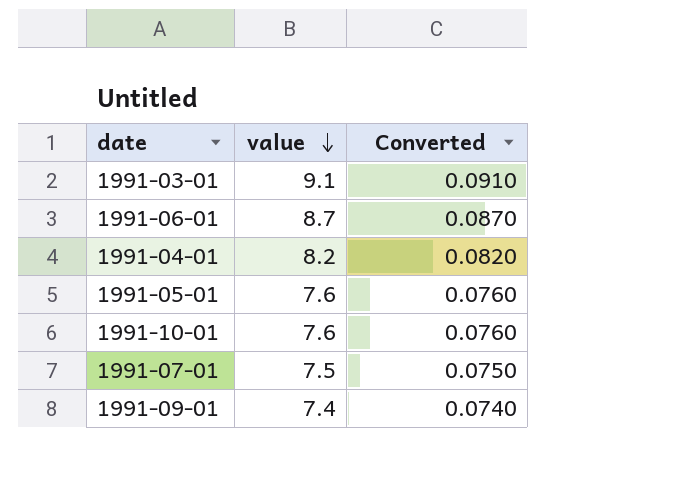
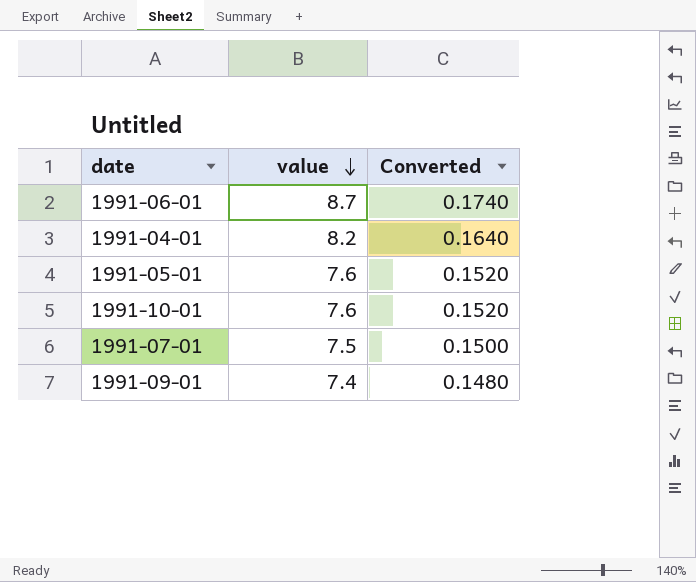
column Converted | formula: [value] * 0.01 -> [value] * 0.02
row 1991-03-01: 9.1 | 0.0910 -> none

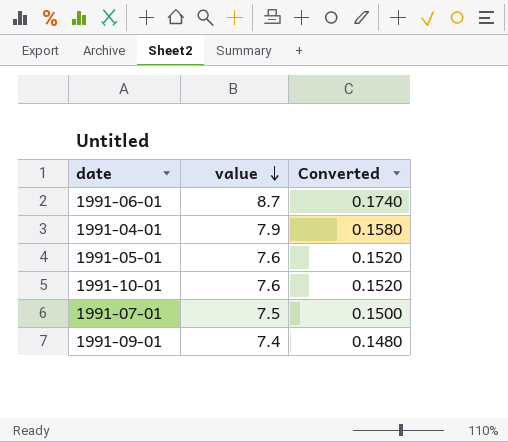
1991-04-01 | value: 8.2 -> 7.9
1991-04-01 | Converted: 0.1640 -> 0.1580

